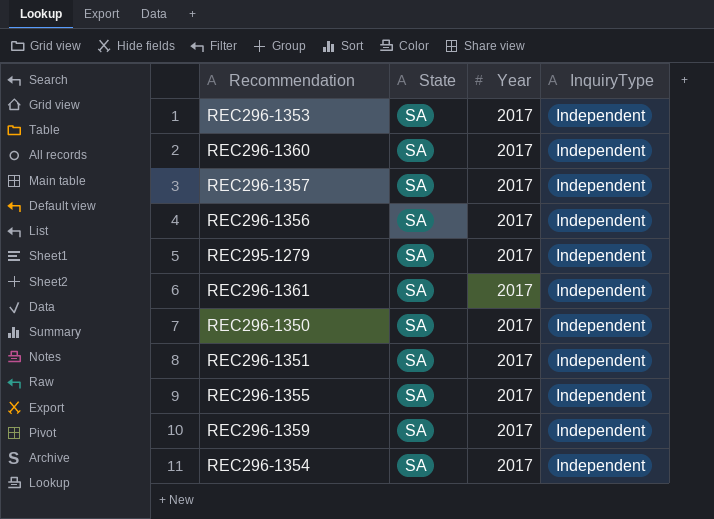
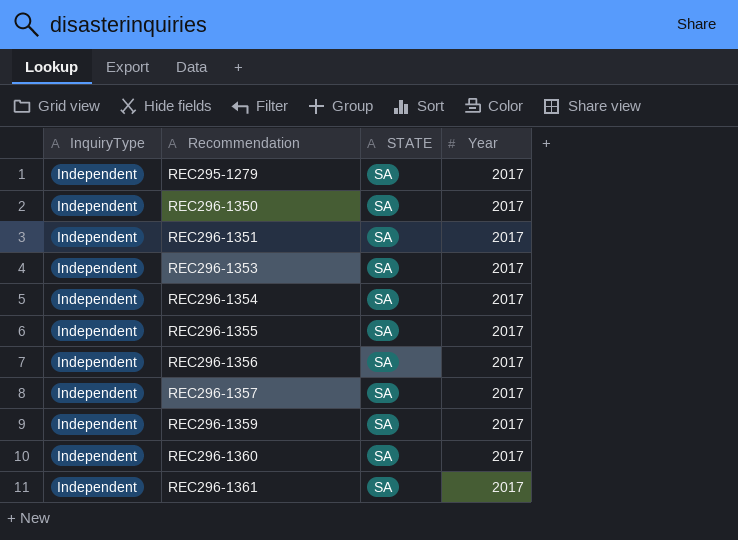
row order: none -> Recommendation ascending
column InquiryType | position: 4 -> 1
column name: State -> STATE

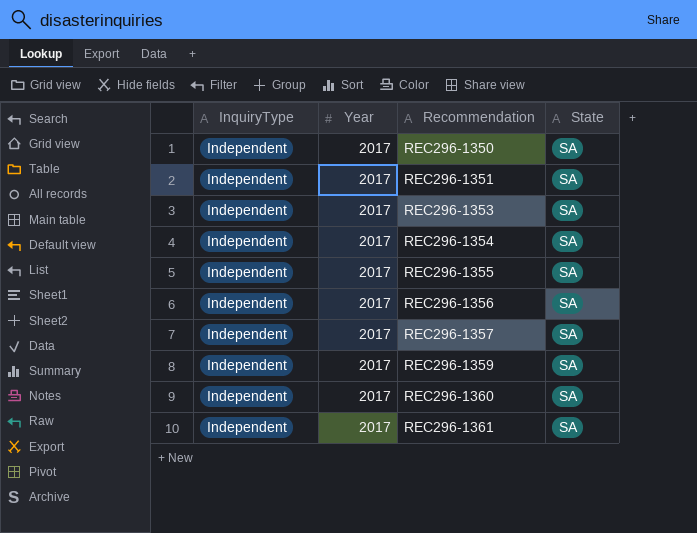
column Year | position: 4 -> 2
column name: STATE -> State
row REC295-1279: Independent | SA | 2017 -> none

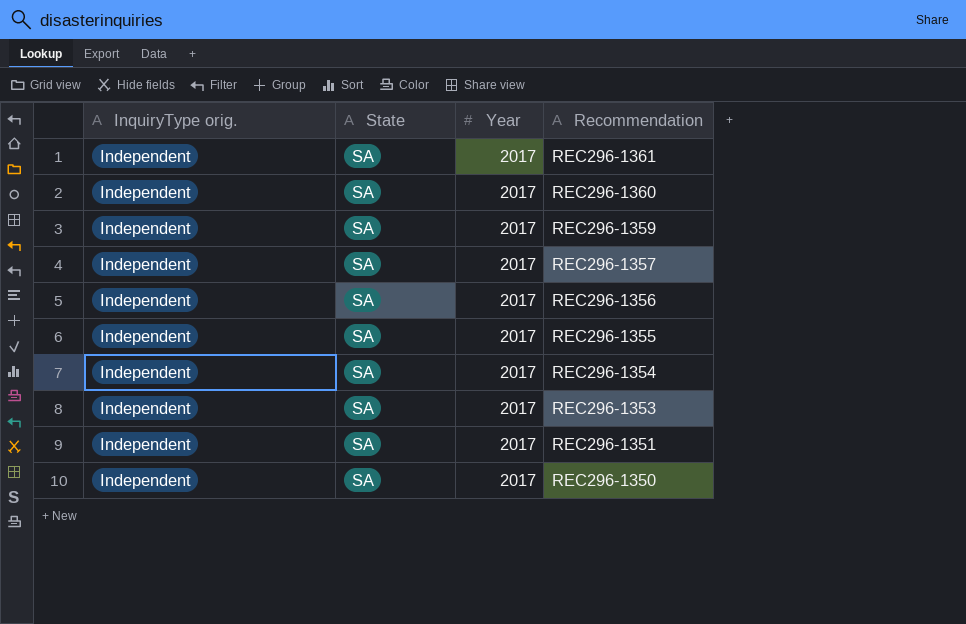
row order: Recommendation ascending -> Recommendation descending
column name: InquiryType -> InquiryType orig.
column State | position: 4 -> 2

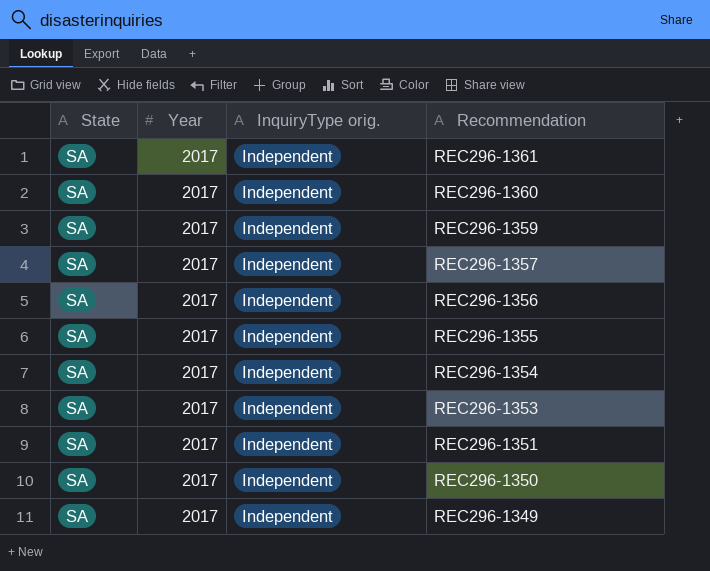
column InquiryType orig. | position: 1 -> 3
row REC296-1349: none -> SA | 2017 | Independent

